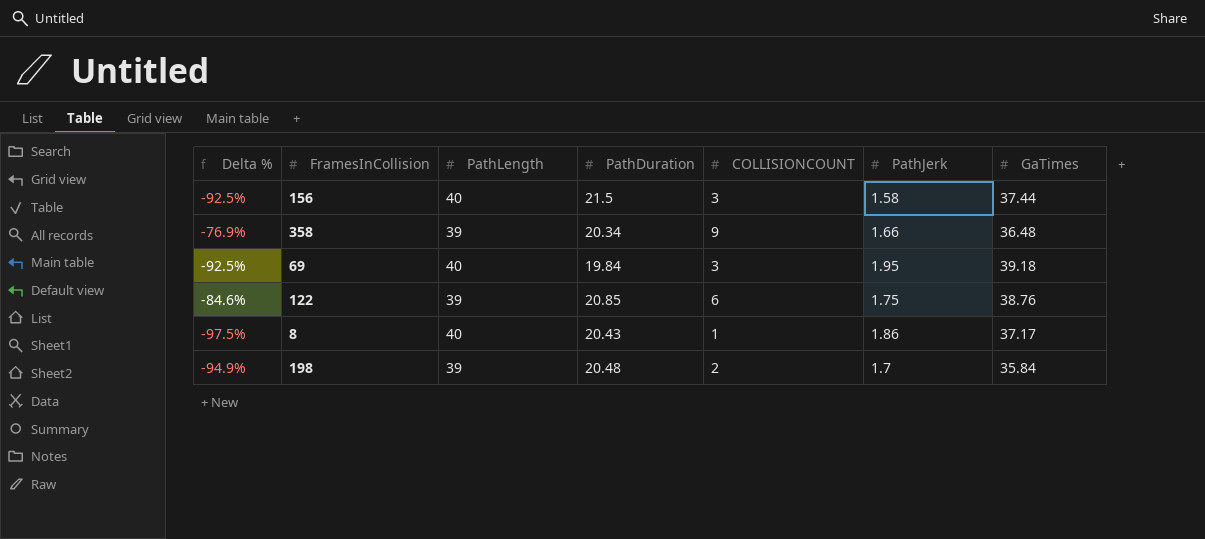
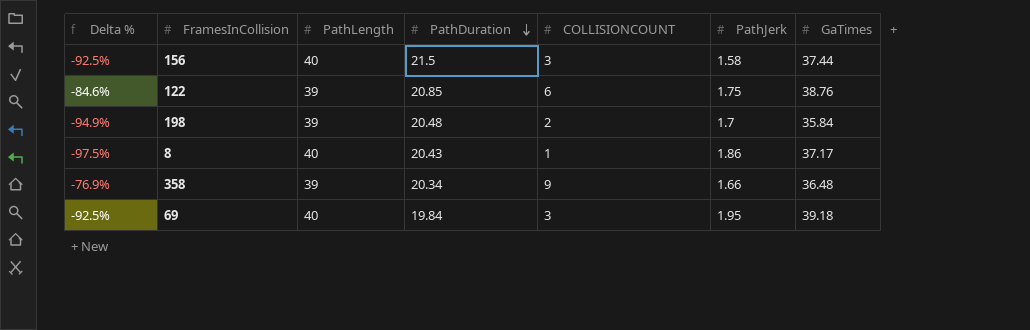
row order: none -> PathDuration descending

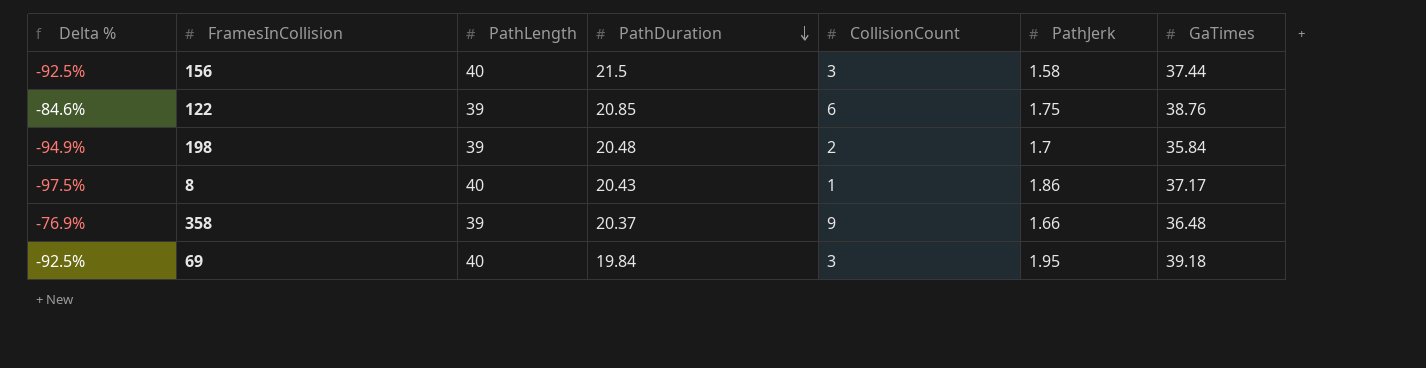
column name: COLLISIONCOUNT -> CollisionCount
358 | PathDuration: 20.34 -> 20.37

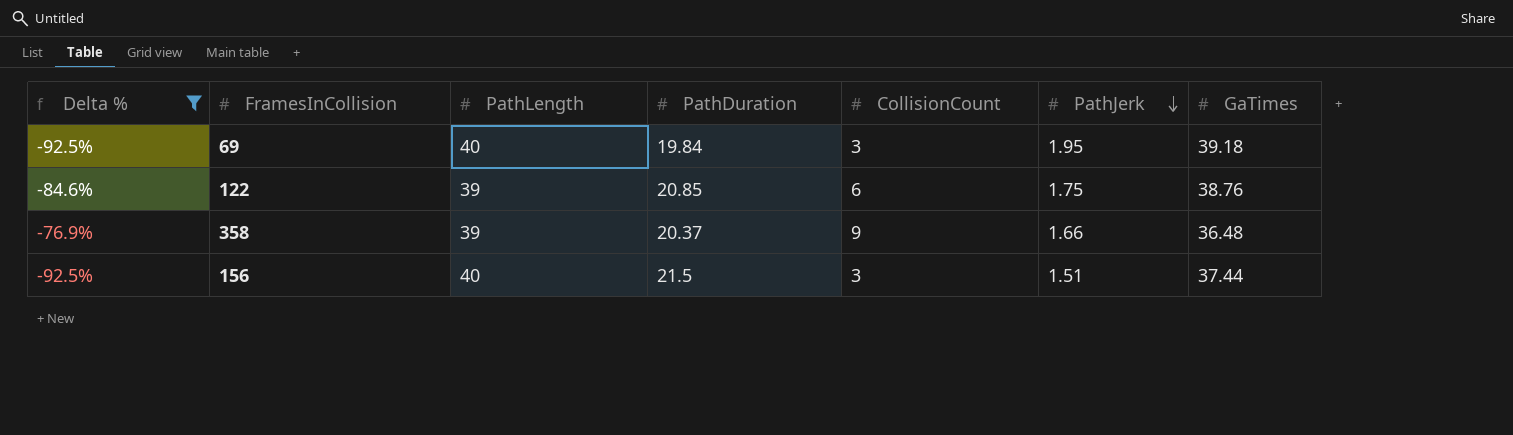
filter: none -> Delta % >= -92.5%
row order: PathDuration descending -> PathJerk descending
156 | PathJerk: 1.58 -> 1.51

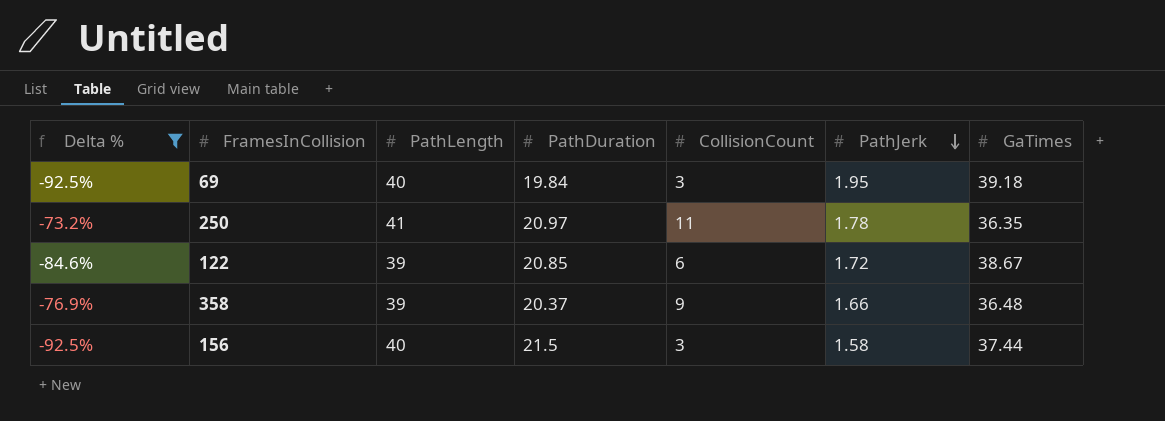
row 250: none -> -73.2% | 41 | 20.97 | 11 | 1.78 | 36.35
122 | PathJerk: 1.75 -> 1.72
122 | GaTimes: 38.76 -> 38.67
156 | PathJerk: 1.51 -> 1.58

